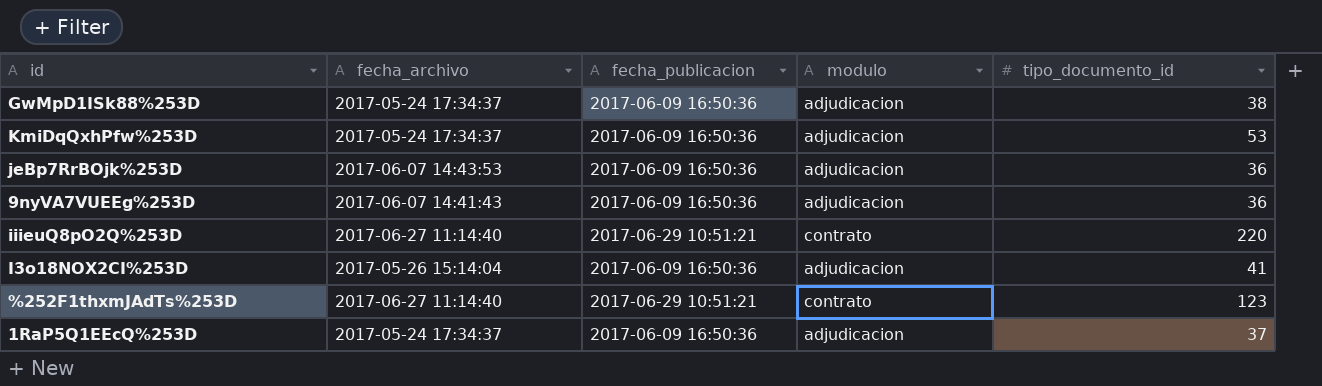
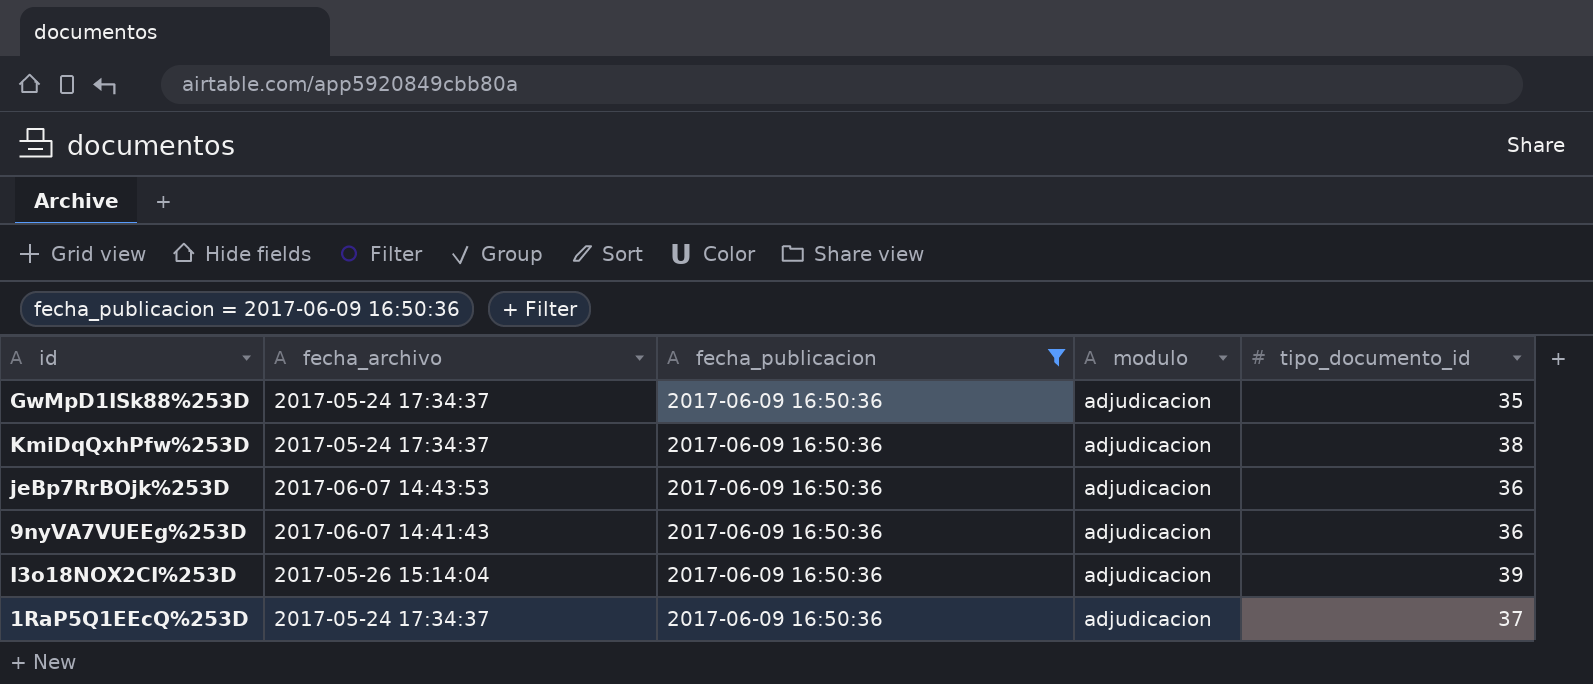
filter: none -> fecha_publicacion = 2017-06-09 16:50:36
GwMpD1ISk88%253D | tipo_documento_id: 38 -> 35
KmiDqQxhPfw%253D | tipo_documento_id: 53 -> 38
I3o18NOX2CI%253D | tipo_documento_id: 41 -> 39

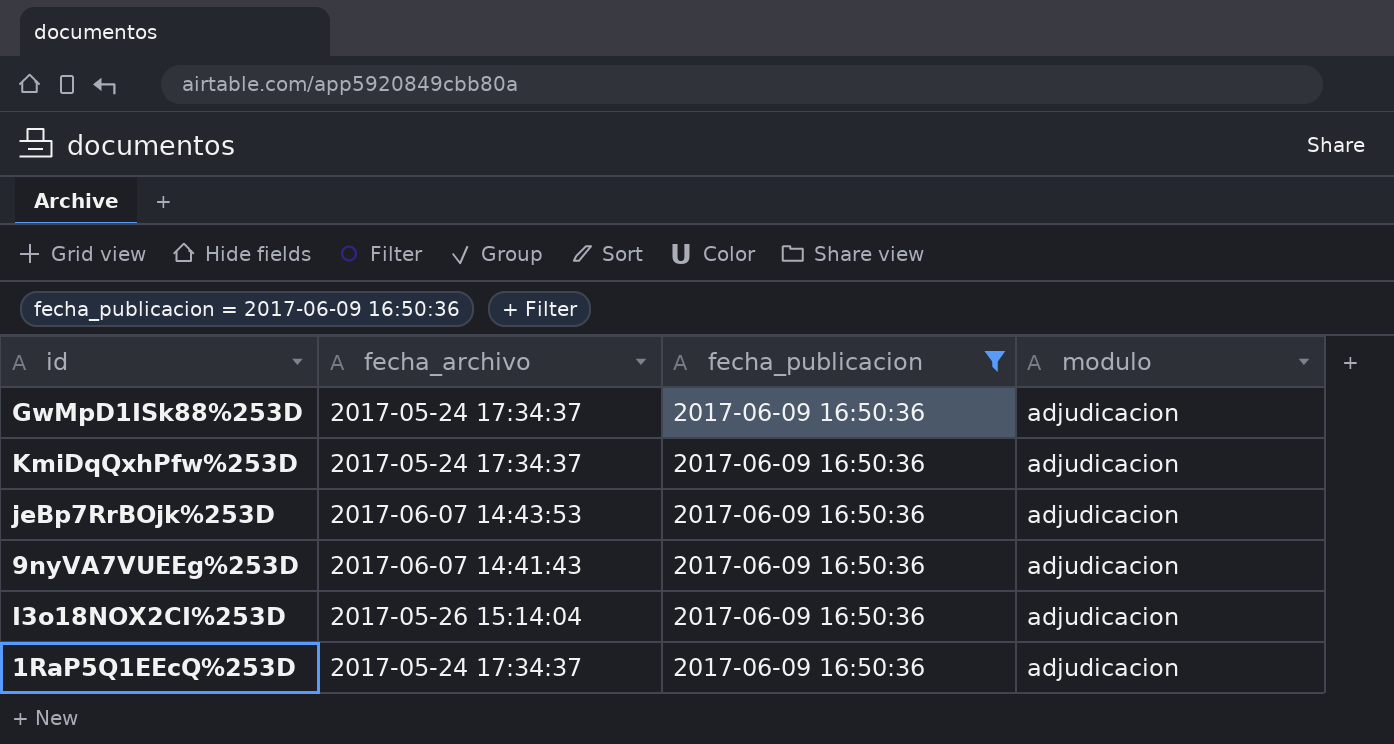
column tipo_documento_id | position: 5 -> none

